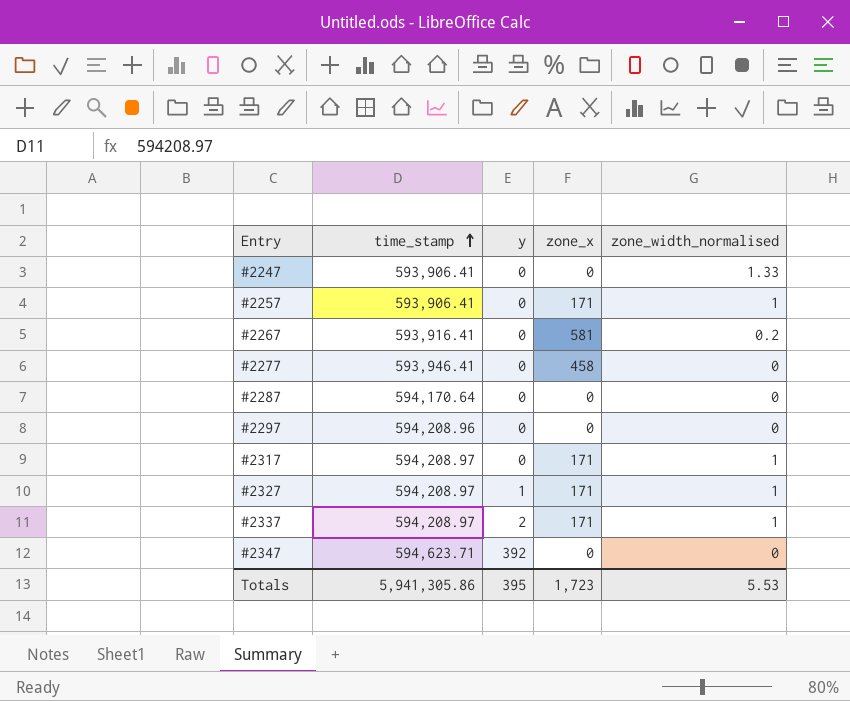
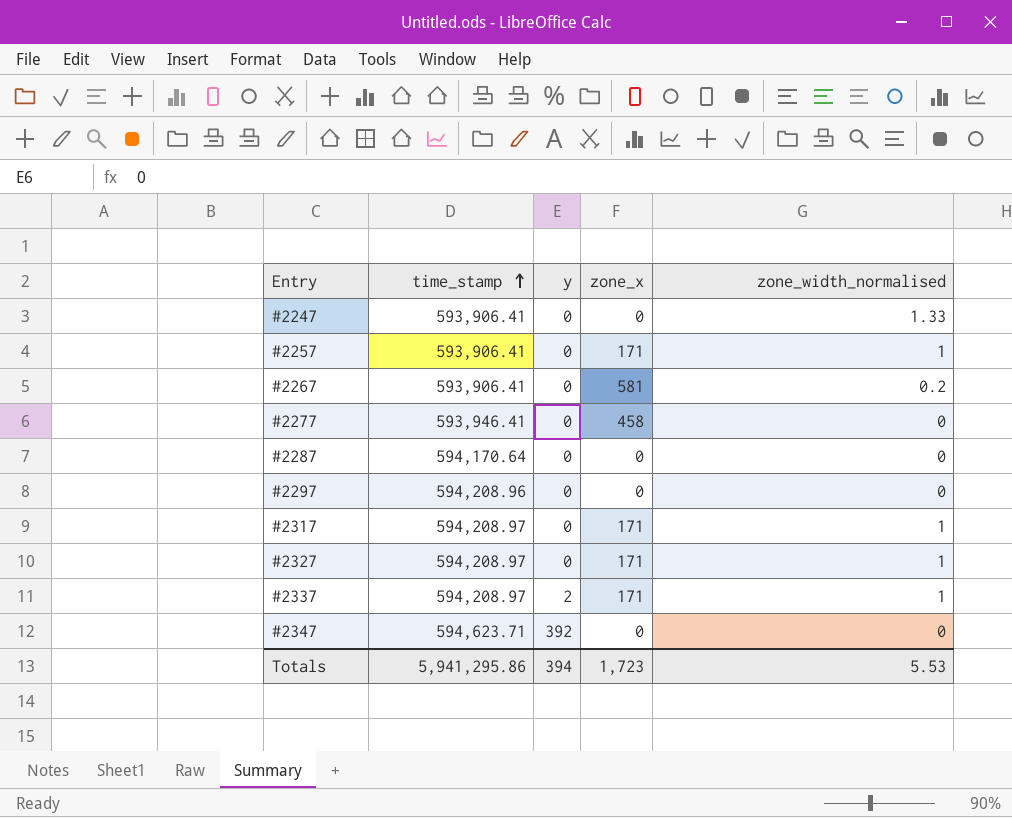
#2267 | time_stamp: 593,916.41 -> 593,906.41
#2327 | y: 1 -> 0
Totals | time_stamp: 5,941,305.86 -> 5,941,295.86
Totals | y: 395 -> 394

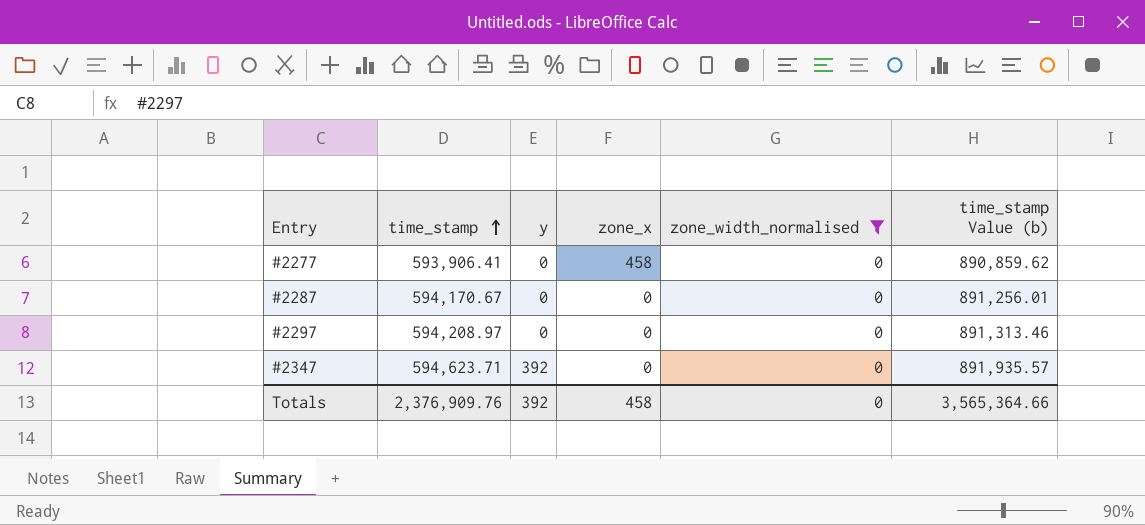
filter: none -> zone_width_normalised = 0
column time_stamp Value (b) | formula: none -> [time_stamp] * 1.5
#2277 | time_stamp: 593,946.41 -> 593,906.41
#2287 | time_stamp: 594,170.64 -> 594,170.67
#2297 | time_stamp: 594,208.96 -> 594,208.97
Totals | time_stamp: 5,941,295.86 -> 2,376,909.76
Totals | y: 394 -> 392
Totals | zone_x: 1,723 -> 458
Totals | zone_width_normalised: 5.53 -> 0

